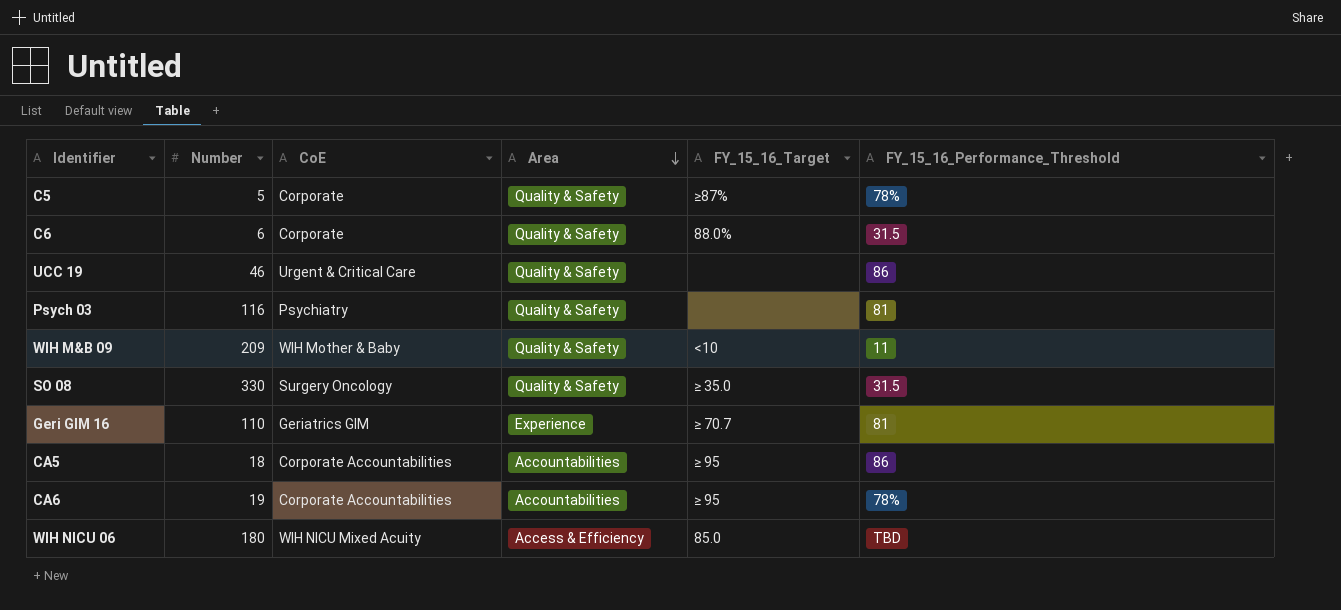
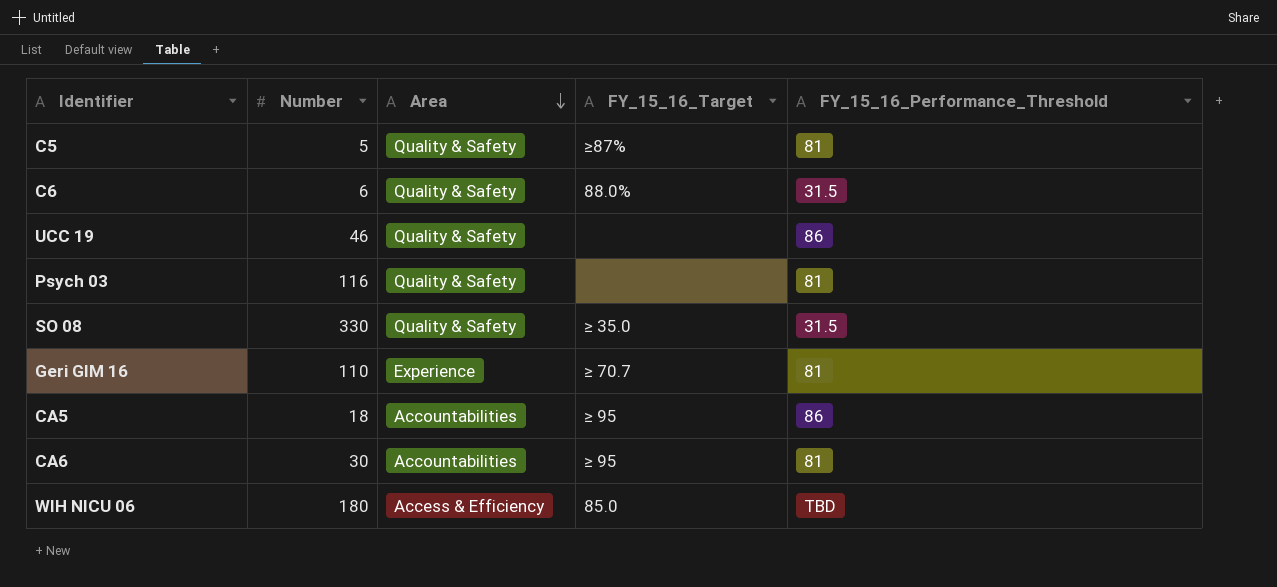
column CoE | position: 3 -> none
row WIH M&B 09: 209 | WIH Mother & Baby | Quality & Safety | <10 | 11 -> none
C5 | FY_15_16_Performance_Threshold: 78% -> 81
CA6 | Number: 19 -> 30
CA6 | FY_15_16_Performance_Threshold: 78% -> 81

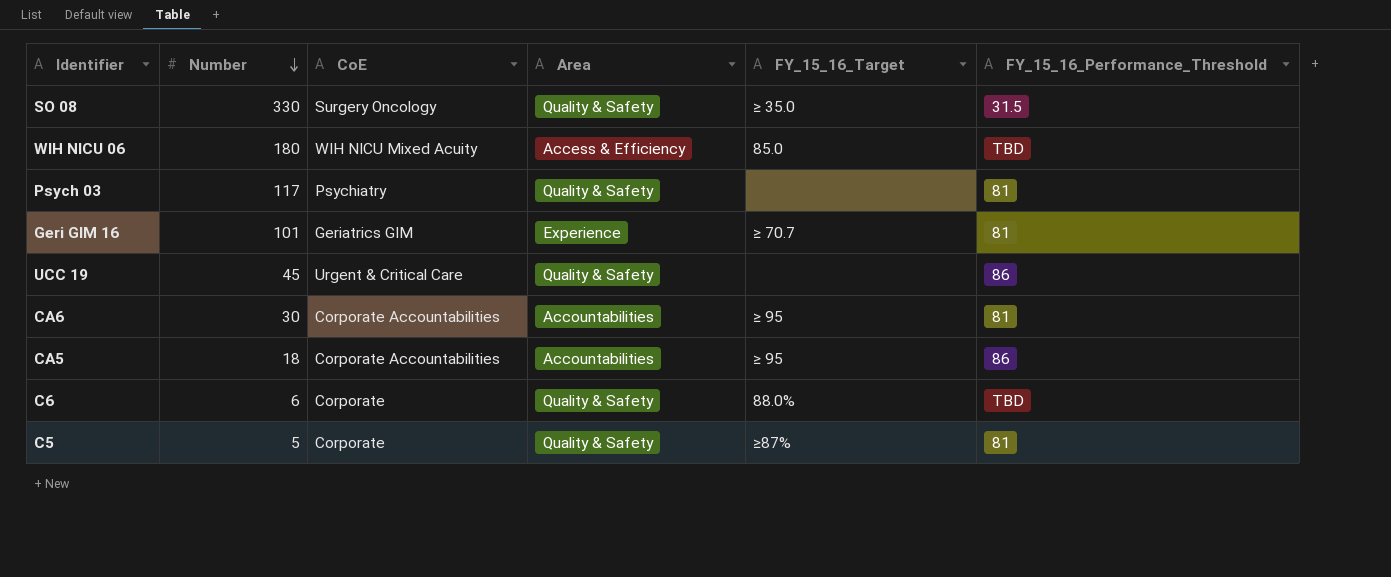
row order: Area descending -> Number descending
column CoE | position: none -> 3
Psych 03 | Number: 116 -> 117
Geri GIM 16 | Number: 110 -> 101
UCC 19 | Number: 46 -> 45
C6 | FY_15_16_Performance_Threshold: 31.5 -> TBD

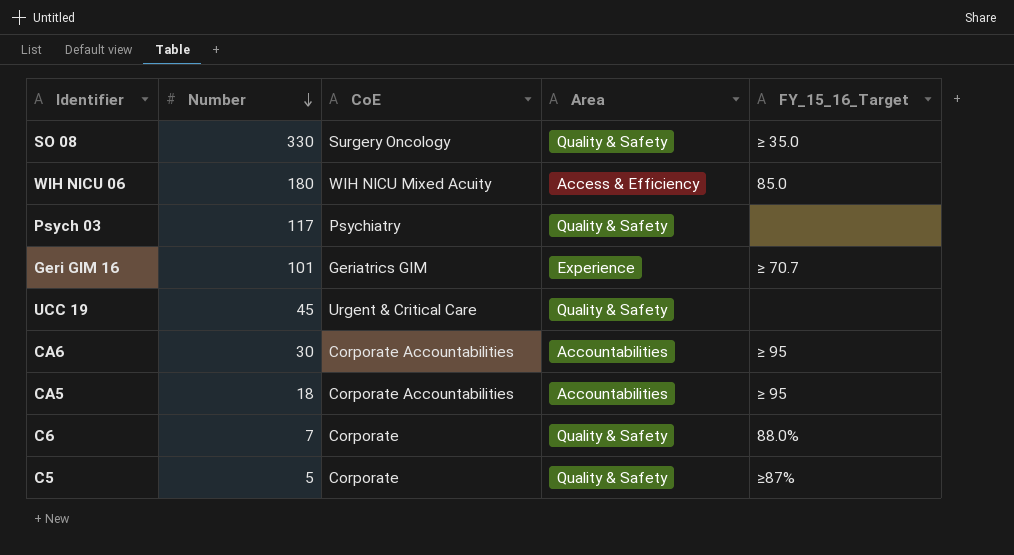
column FY_15_16_Performance_Threshold | position: 6 -> none
C6 | Number: 6 -> 7

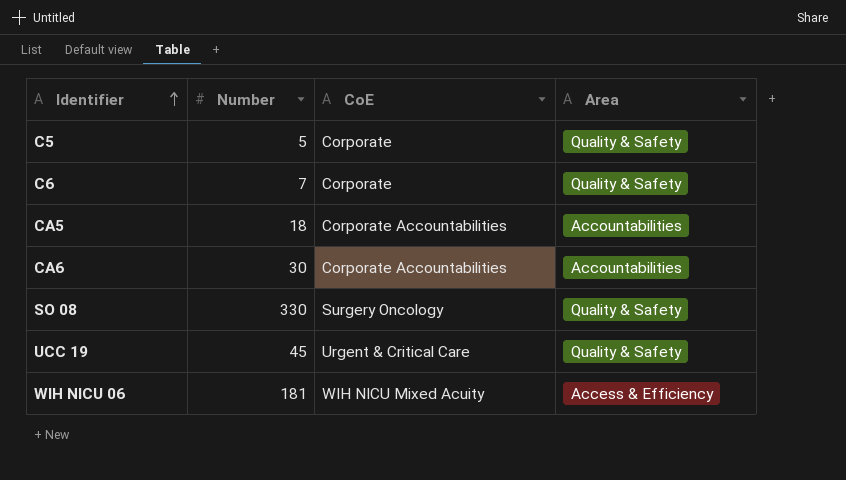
row order: Number descending -> Identifier ascending
column FY_15_16_Target | position: 5 -> none
row Psych 03: 117 | Psychiatry | Quality & Safety | none -> none
row Geri GIM 16: 101 | Geriatrics GIM | Experience | ≥ 70.7 -> none
WIH NICU 06 | Number: 180 -> 181

